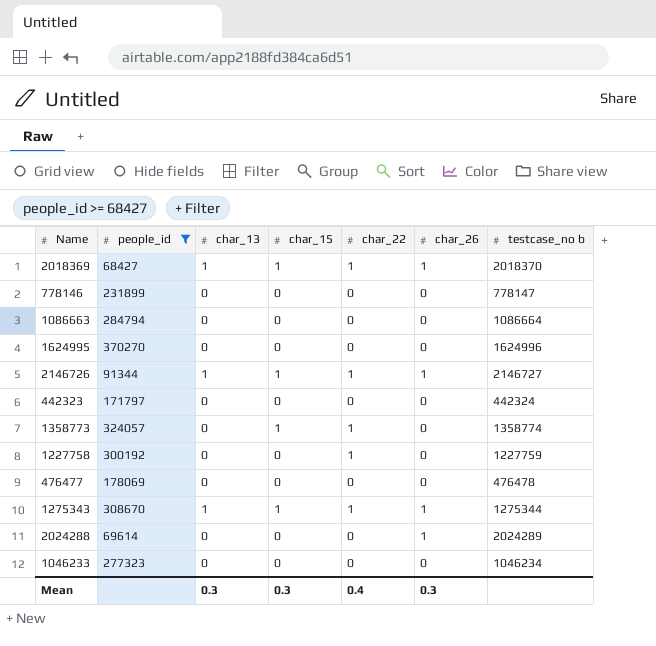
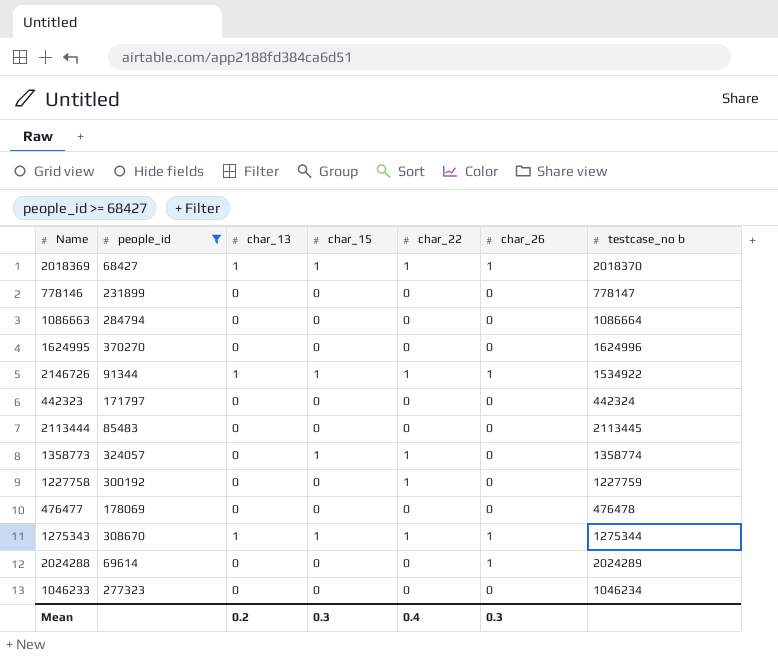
2146726 | testcase_no b: 2146727 -> 1534922
row 2113444: none -> 85483 | 0 | 0 | 0 | 0 | 2113445
Mean | char_13: 0.3 -> 0.2

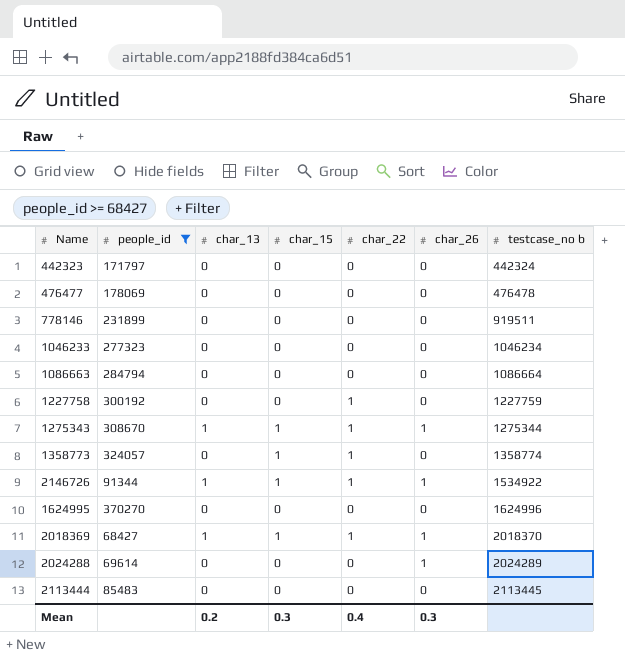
row order: none -> testcase_no b ascending
778146 | testcase_no b: 778147 -> 919511

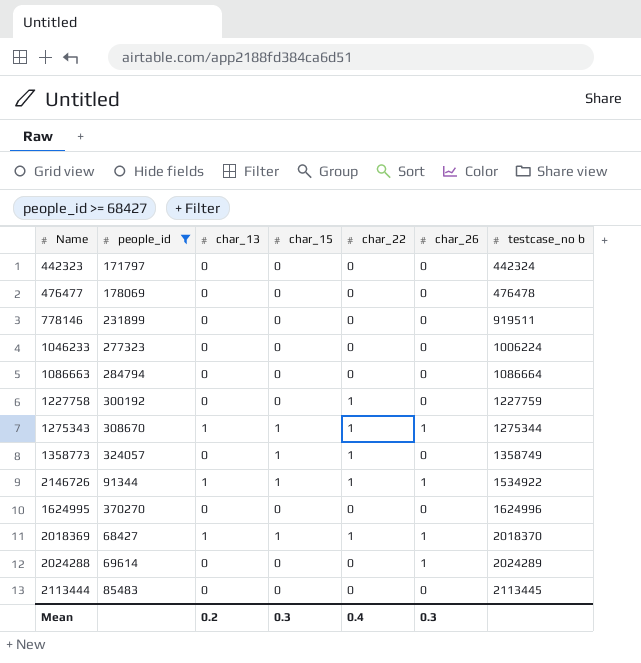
1046233 | testcase_no b: 1046234 -> 1006224
1358773 | testcase_no b: 1358774 -> 1358749

